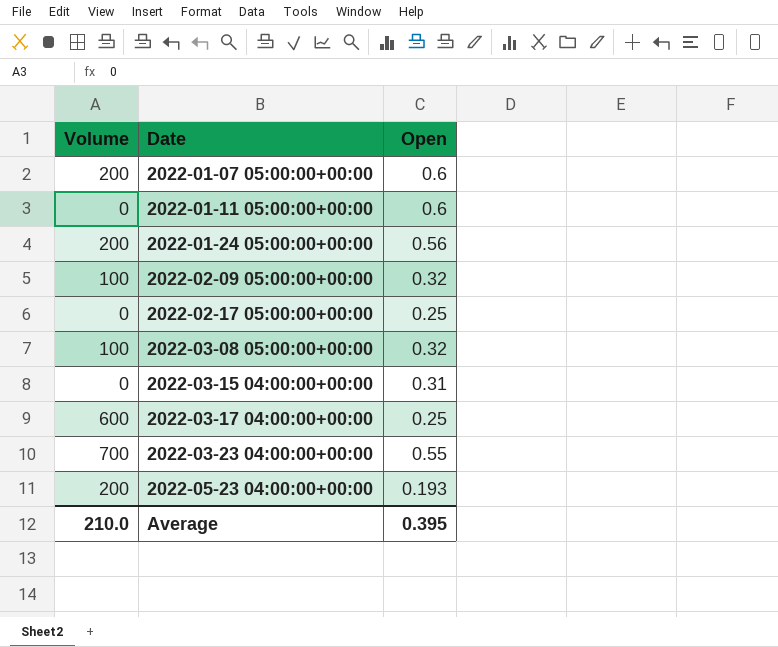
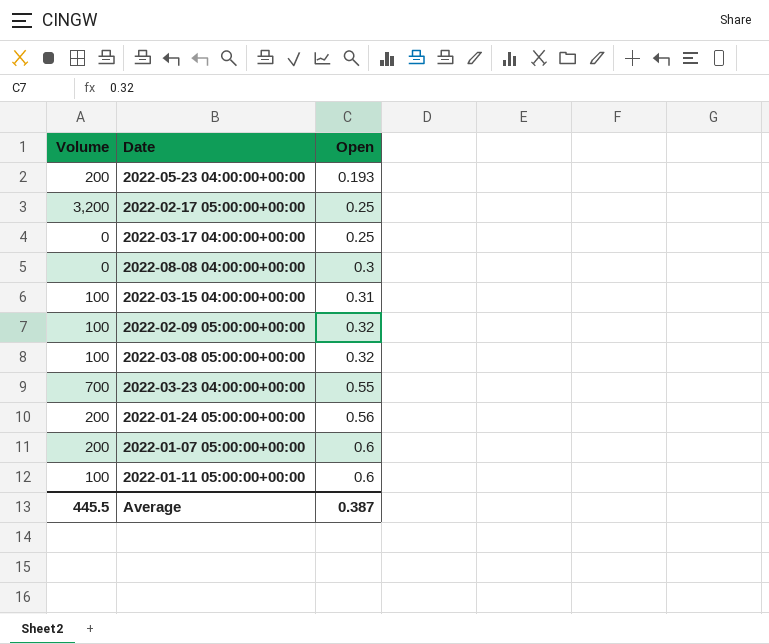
row order: Date ascending -> Open ascending
2022-02-17 05:00:00+00:00 | Volume: 0 -> 3,200
2022-03-17 04:00:00+00:00 | Volume: 600 -> 0
row 2022-08-08 04:00:00+00:00: none -> 0 | 0.3
2022-03-15 04:00:00+00:00 | Volume: 0 -> 100
2022-01-11 05:00:00+00:00 | Volume: 0 -> 100
Average | Volume: 210.0 -> 445.5
Average | Open: 0.395 -> 0.387

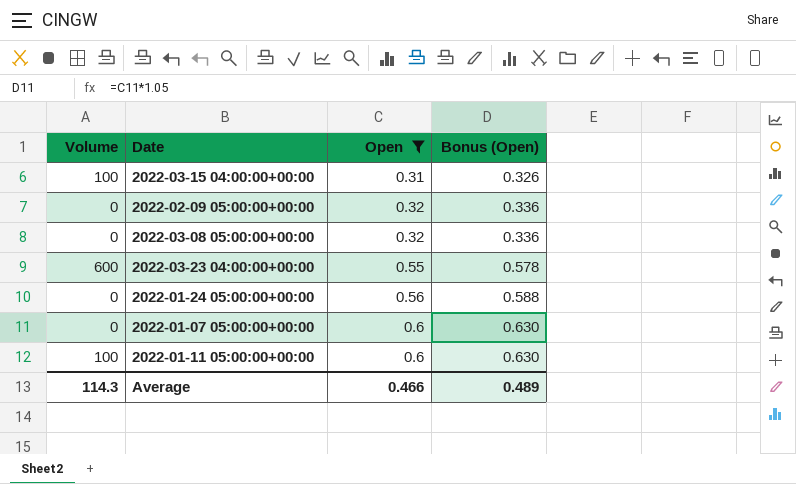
filter: none -> Open >= 0.31
column Bonus (Open) | formula: none -> [Open] * 1.05
2022-02-09 05:00:00+00:00 | Volume: 100 -> 0
2022-03-08 05:00:00+00:00 | Volume: 100 -> 0
2022-03-23 04:00:00+00:00 | Volume: 700 -> 600
2022-01-24 05:00:00+00:00 | Volume: 200 -> 0
2022-01-07 05:00:00+00:00 | Volume: 200 -> 0
Average | Volume: 445.5 -> 114.3
Average | Open: 0.387 -> 0.466

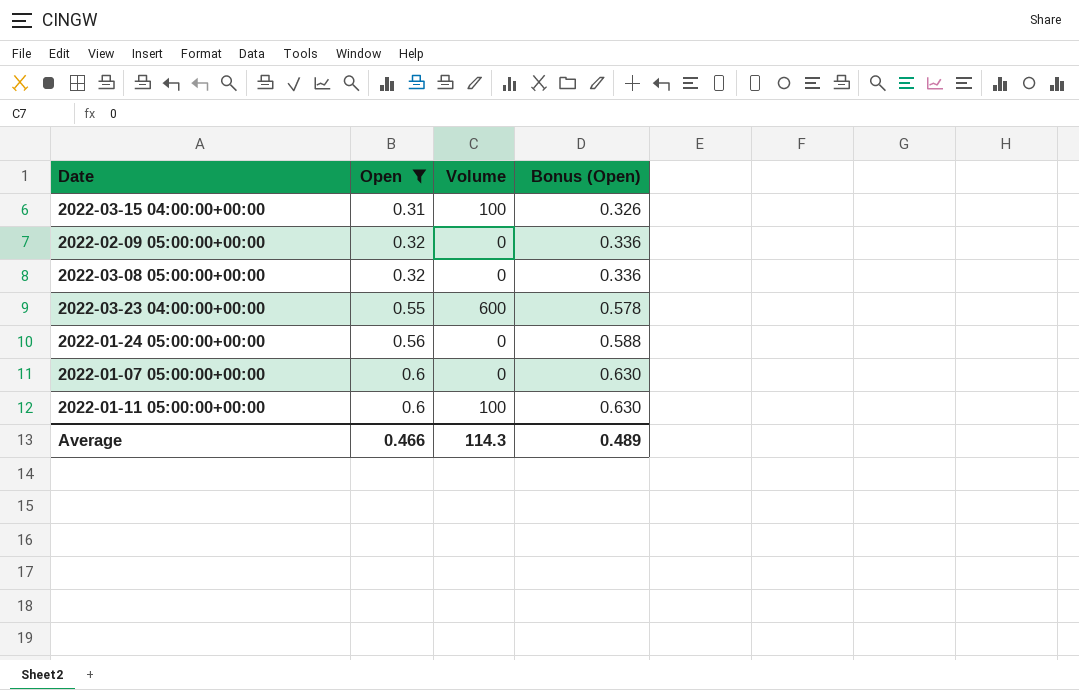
column Volume | position: 1 -> 3

